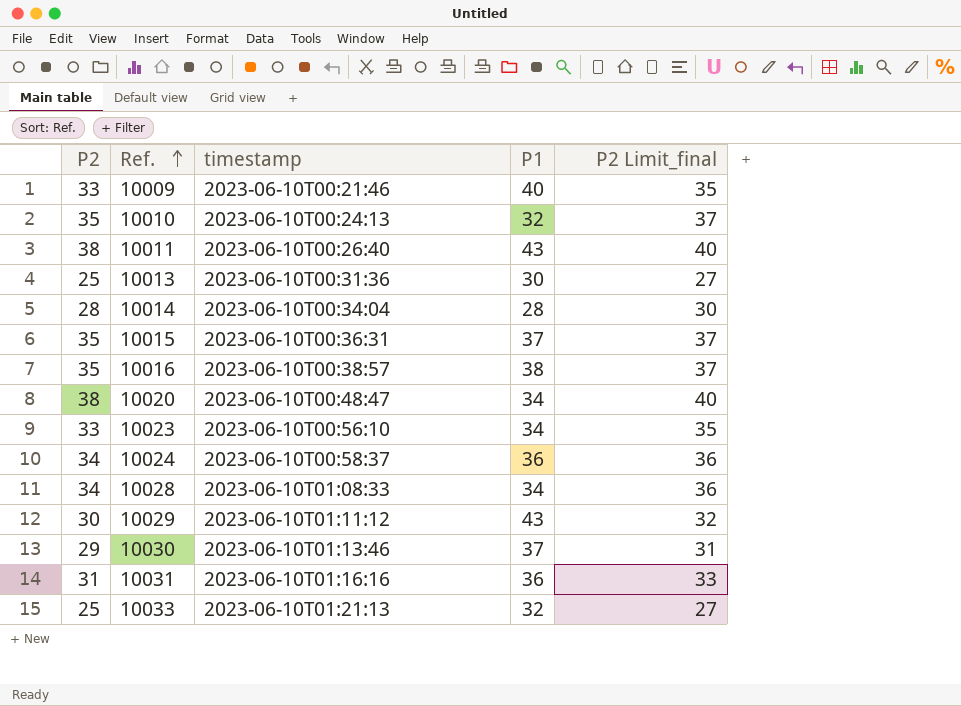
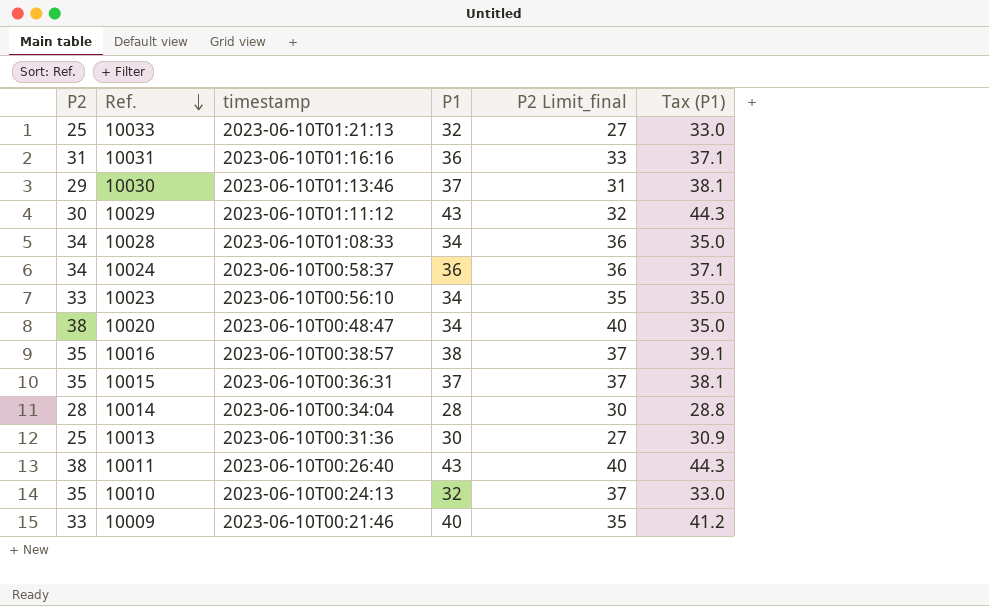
row order: Ref. ascending -> Ref. descending
column Tax (P1) | formula: none -> [P1] * 1.03

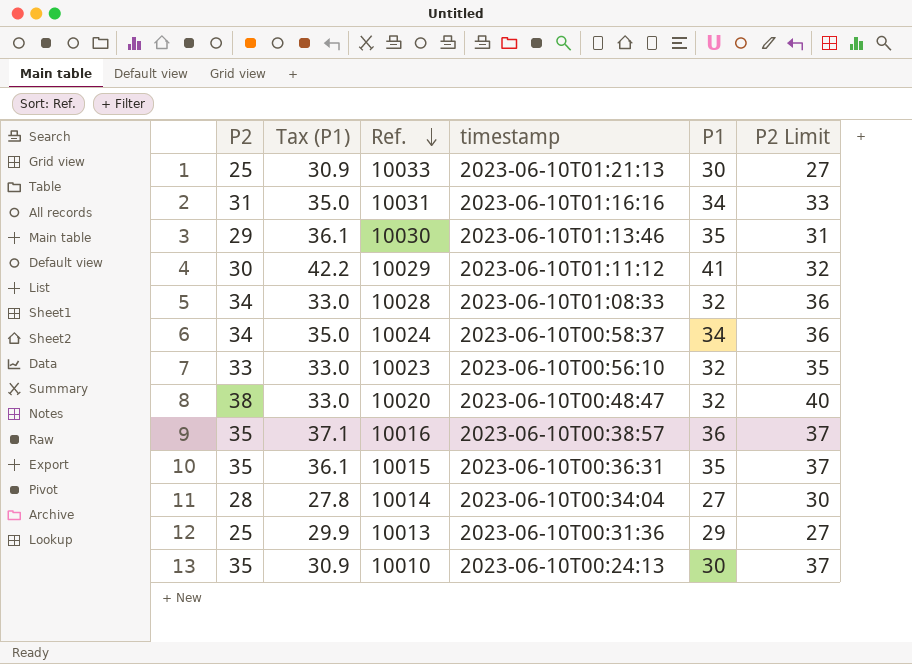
column Tax (P1) | position: 6 -> 2
column name: P2 Limit_final -> P2 Limit
row 10011: 38 | 2023-06-10T00:26:40 | 43 | 40 | 44.3 -> none
row 10009: 33 | 2023-06-10T00:21:46 | 40 | 35 | 41.2 -> none
10033 | Tax (P1): 33.0 -> 30.9
10033 | P1: 32 -> 30
10031 | Tax (P1): 37.1 -> 35.0
10031 | P1: 36 -> 34
10030 | Tax (P1): 38.1 -> 36.1
10030 | P1: 37 -> 35
10029 | Tax (P1): 44.3 -> 42.2
10029 | P1: 43 -> 41
10028 | Tax (P1): 35.0 -> 33.0
10028 | P1: 34 -> 32
10024 | Tax (P1): 37.1 -> 35.0
10024 | P1: 36 -> 34
10023 | Tax (P1): 35.0 -> 33.0
10023 | P1: 34 -> 32
10020 | Tax (P1): 35.0 -> 33.0
10020 | P1: 34 -> 32
10016 | Tax (P1): 39.1 -> 37.1
10016 | P1: 38 -> 36
10015 | Tax (P1): 38.1 -> 36.1
10015 | P1: 37 -> 35
10014 | Tax (P1): 28.8 -> 27.8
10014 | P1: 28 -> 27
10013 | Tax (P1): 30.9 -> 29.9
10013 | P1: 30 -> 29
10010 | Tax (P1): 33.0 -> 30.9
10010 | P1: 32 -> 30

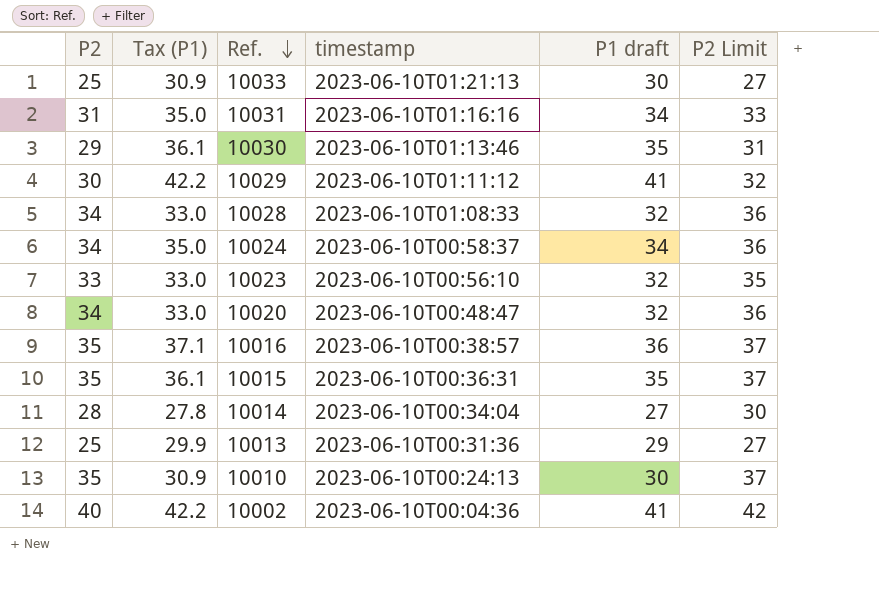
column name: P1 -> P1 draft
10020 | P2: 38 -> 34
10020 | P2 Limit: 40 -> 36
row 10002: none -> 40 | 42.2 | 2023-06-10T00:04:36 | 41 | 42

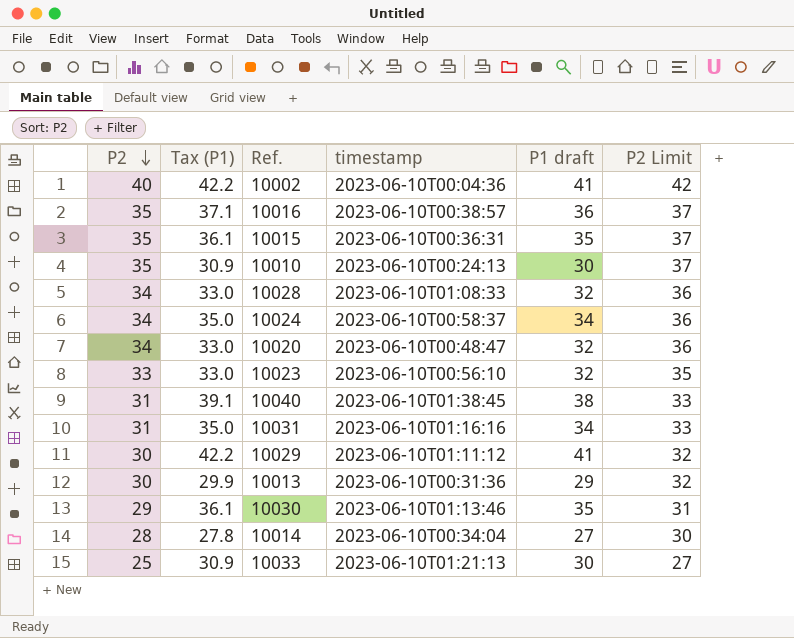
row order: Ref. descending -> P2 descending
row 10040: none -> 31 | 39.1 | 2023-06-10T01:38:45 | 38 | 33
10013 | P2: 25 -> 30
10013 | P2 Limit: 27 -> 32

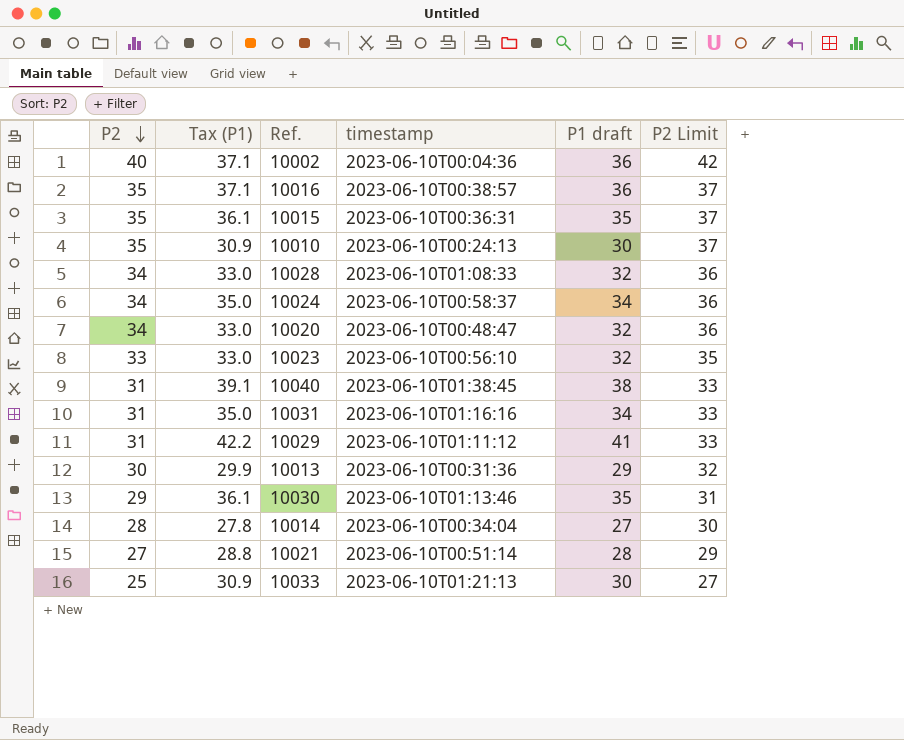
10002 | Tax (P1): 42.2 -> 37.1
10002 | P1 draft: 41 -> 36
10029 | P2: 30 -> 31
10029 | P2 Limit: 32 -> 33
row 10021: none -> 27 | 28.8 | 2023-06-10T00:51:14 | 28 | 29

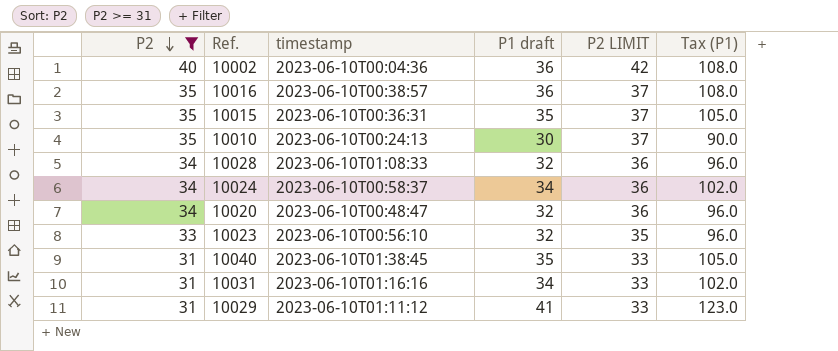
filter: none -> P2 >= 31
column name: P2 Limit -> P2 LIMIT
column Tax (P1) | formula: [P1 draft] * 1.03 -> [P1 draft] * 3
column Tax (P1) | position: 2 -> 6
10040 | P1 draft: 38 -> 35

